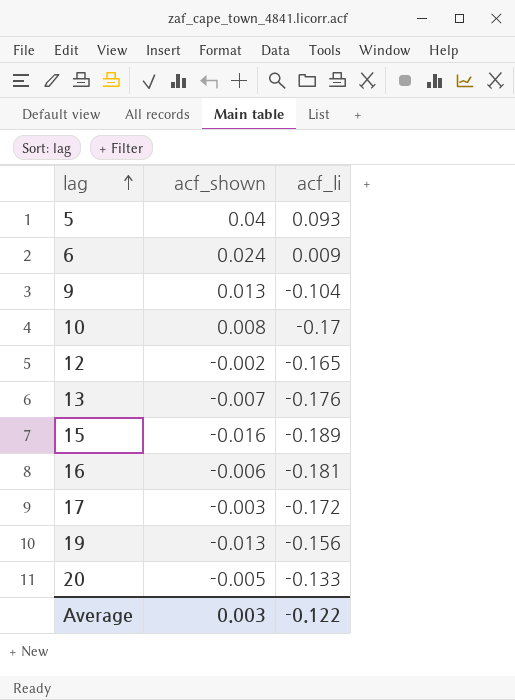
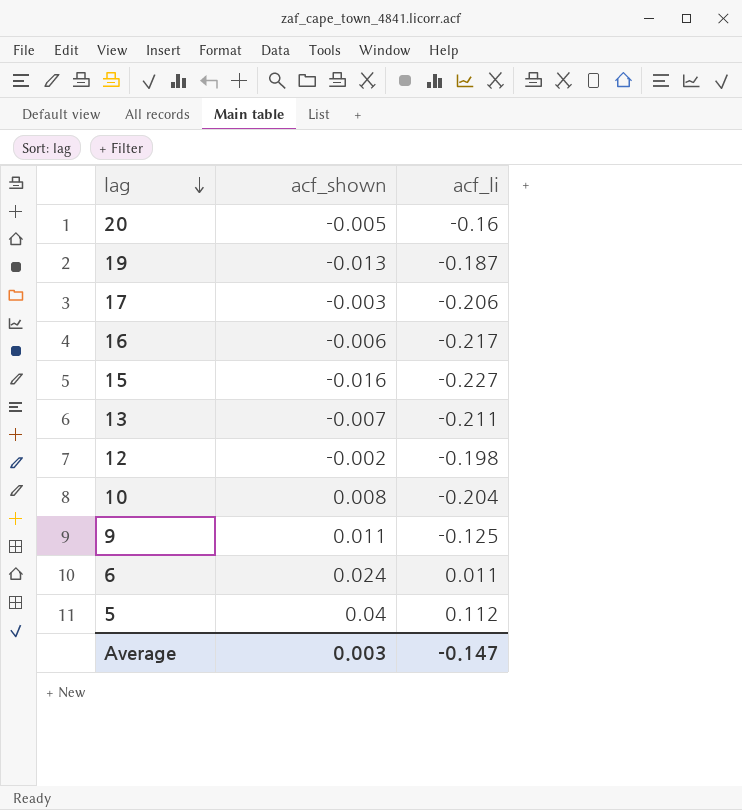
row order: lag ascending -> lag descending
20 | acf_li: -0.133 -> -0.16
19 | acf_li: -0.156 -> -0.187
17 | acf_li: -0.172 -> -0.206
16 | acf_li: -0.181 -> -0.217
15 | acf_li: -0.189 -> -0.227
13 | acf_li: -0.176 -> -0.211
12 | acf_li: -0.165 -> -0.198
10 | acf_li: -0.17 -> -0.204
9 | acf_shown: 0.013 -> 0.011
9 | acf_li: -0.104 -> -0.125
6 | acf_li: 0.009 -> 0.011
5 | acf_li: 0.093 -> 0.112
Average | acf_li: -0.122 -> -0.147

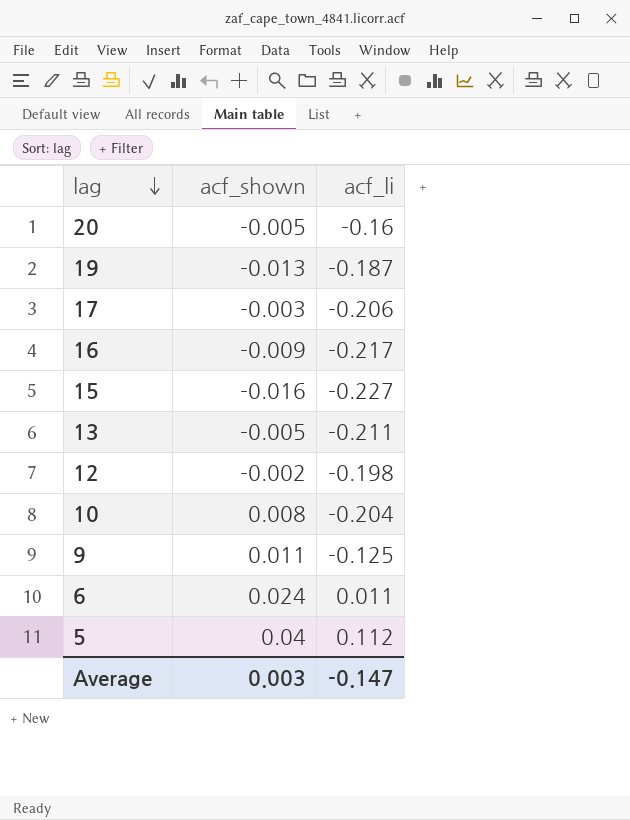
16 | acf_shown: -0.006 -> -0.009
13 | acf_shown: -0.007 -> -0.005

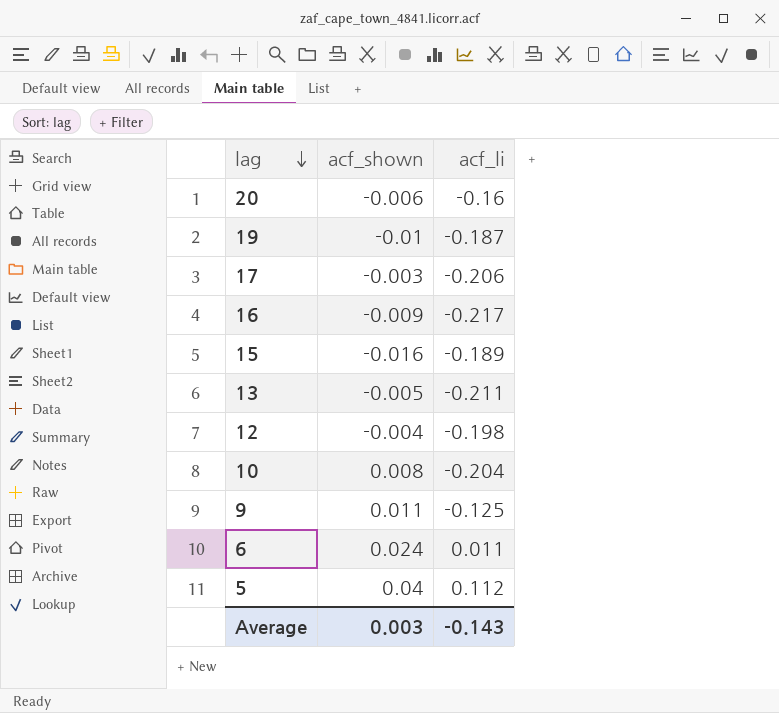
20 | acf_shown: -0.005 -> -0.006
19 | acf_shown: -0.013 -> -0.01
15 | acf_li: -0.227 -> -0.189
12 | acf_shown: -0.002 -> -0.004
Average | acf_li: -0.147 -> -0.143

